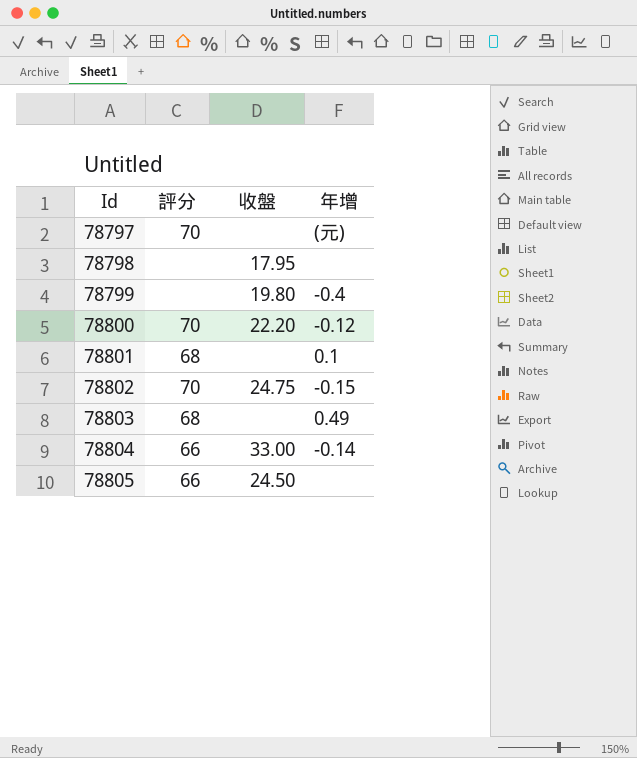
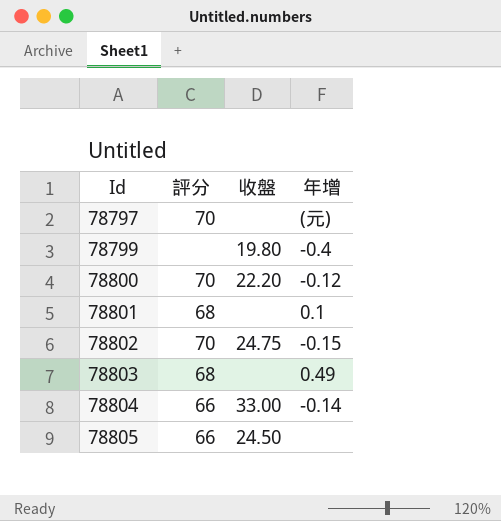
row 78798: none | 17.95 | none -> none

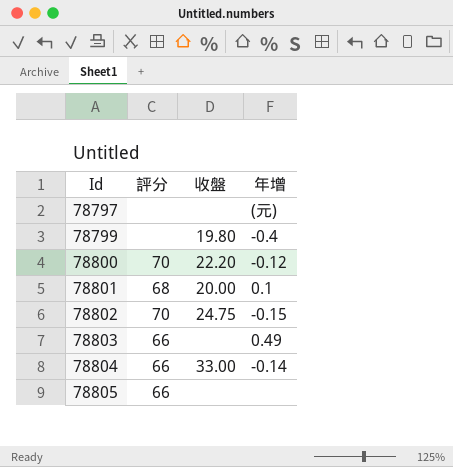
78797 | 評分: 70 -> none
78801 | 收盤: none -> 20.00
78803 | 評分: 68 -> 66
78805 | 收盤: 24.50 -> none

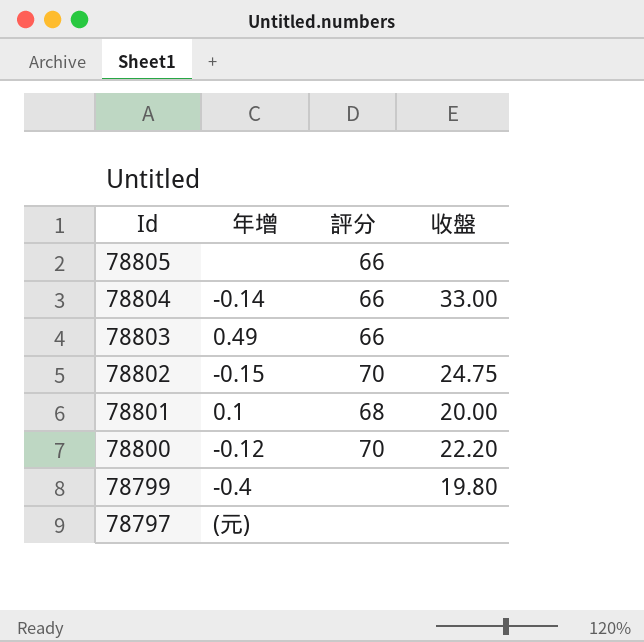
row order: Id ascending -> Id descending
column 年增 | position: 4 -> 2

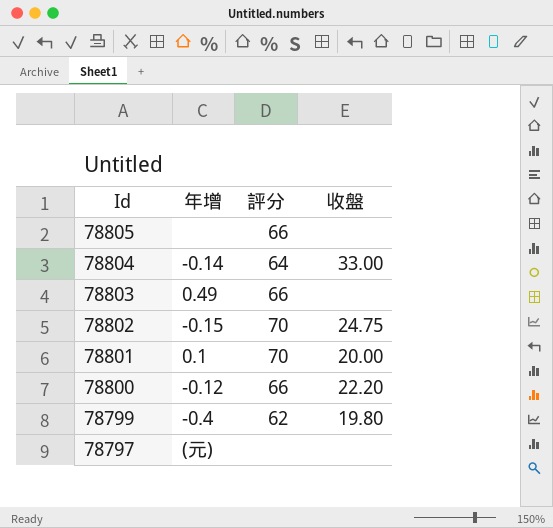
78804 | 評分: 66 -> 64
78801 | 評分: 68 -> 70
78800 | 評分: 70 -> 66
78799 | 評分: none -> 62

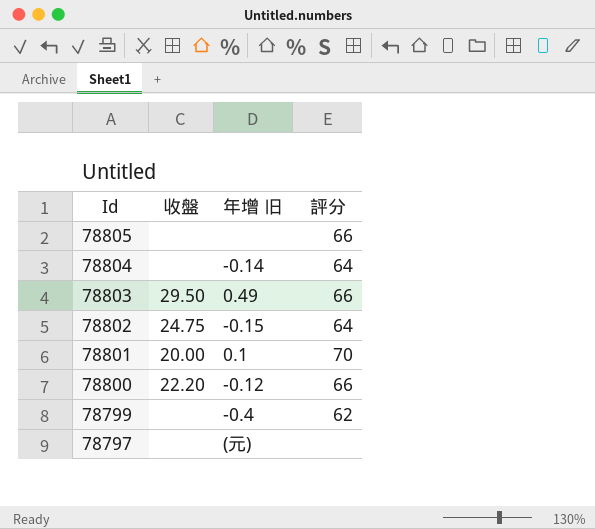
column 收盤 | position: 4 -> 2
column name: 年增 -> 年增 旧
78804 | 收盤: 33.00 -> none
78803 | 收盤: none -> 29.50
78802 | 評分: 70 -> 64
78799 | 收盤: 19.80 -> none

